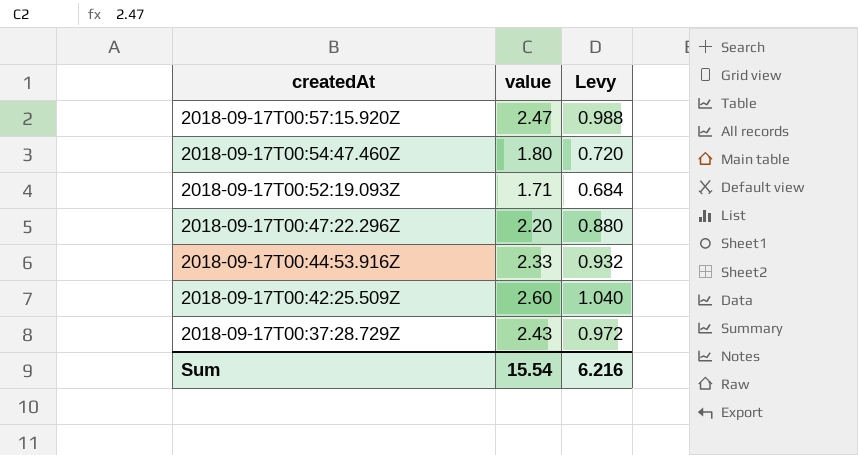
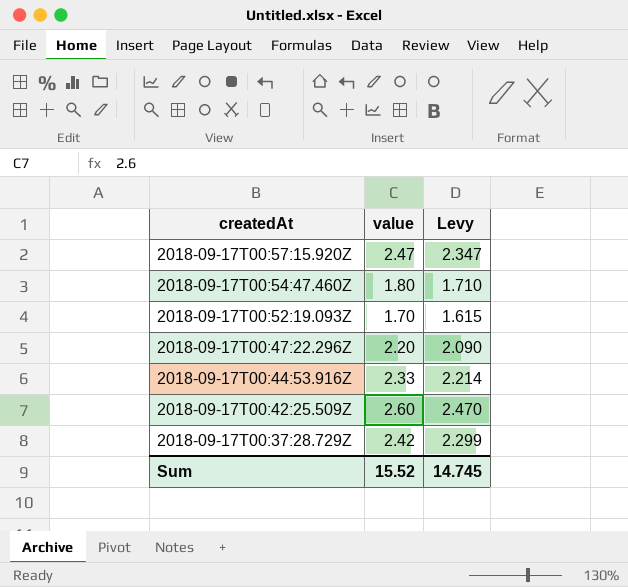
column Levy | formula: [value] * 0.4 -> [value] * 0.95
2018-09-17T00:52:19.093Z | value: 1.71 -> 1.70
2018-09-17T00:37:28.729Z | value: 2.43 -> 2.42
Sum | value: 15.54 -> 15.52
Sum | Levy: 6.216 -> 14.745

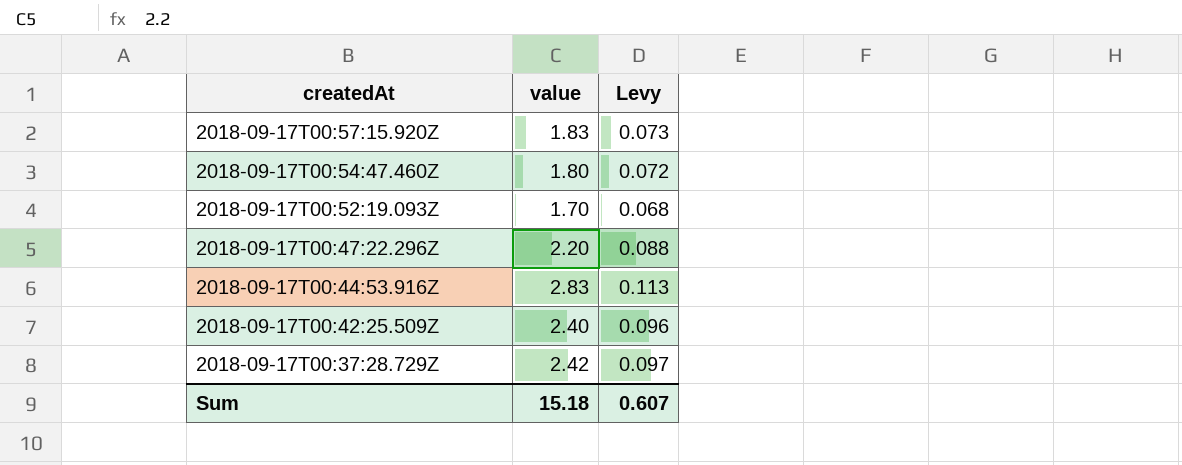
column Levy | formula: [value] * 0.95 -> [value] * 0.04
2018-09-17T00:57:15.920Z | value: 2.47 -> 1.83
2018-09-17T00:44:53.916Z | value: 2.33 -> 2.83
2018-09-17T00:42:25.509Z | value: 2.60 -> 2.40
Sum | value: 15.52 -> 15.18
Sum | Levy: 14.745 -> 0.607

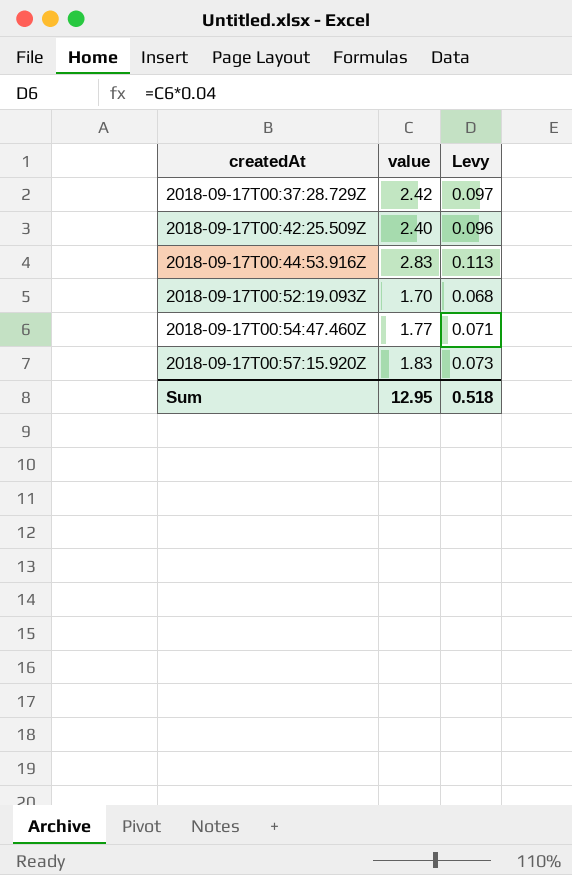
row order: createdAt descending -> createdAt ascending
row 2018-09-17T00:47:22.296Z: 2.20 | 0.088 -> none
2018-09-17T00:54:47.460Z | value: 1.80 -> 1.77
2018-09-17T00:54:47.460Z | Levy: 0.072 -> 0.071
Sum | value: 15.18 -> 12.95
Sum | Levy: 0.607 -> 0.518

